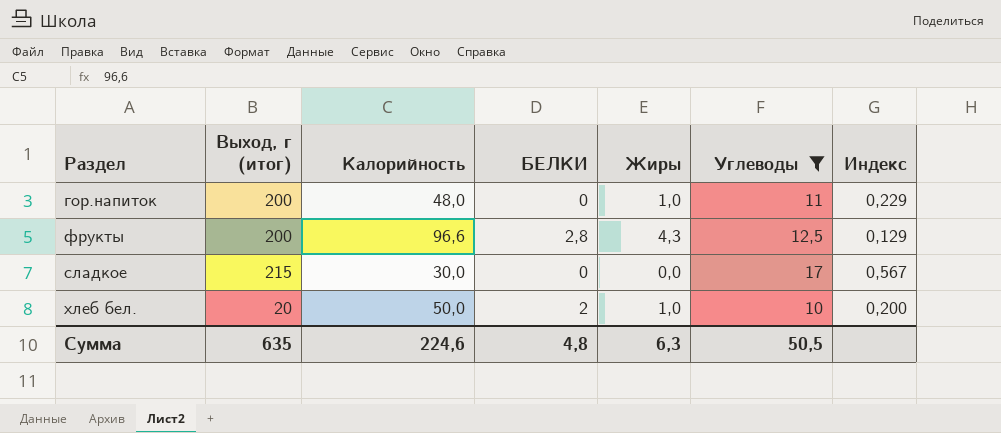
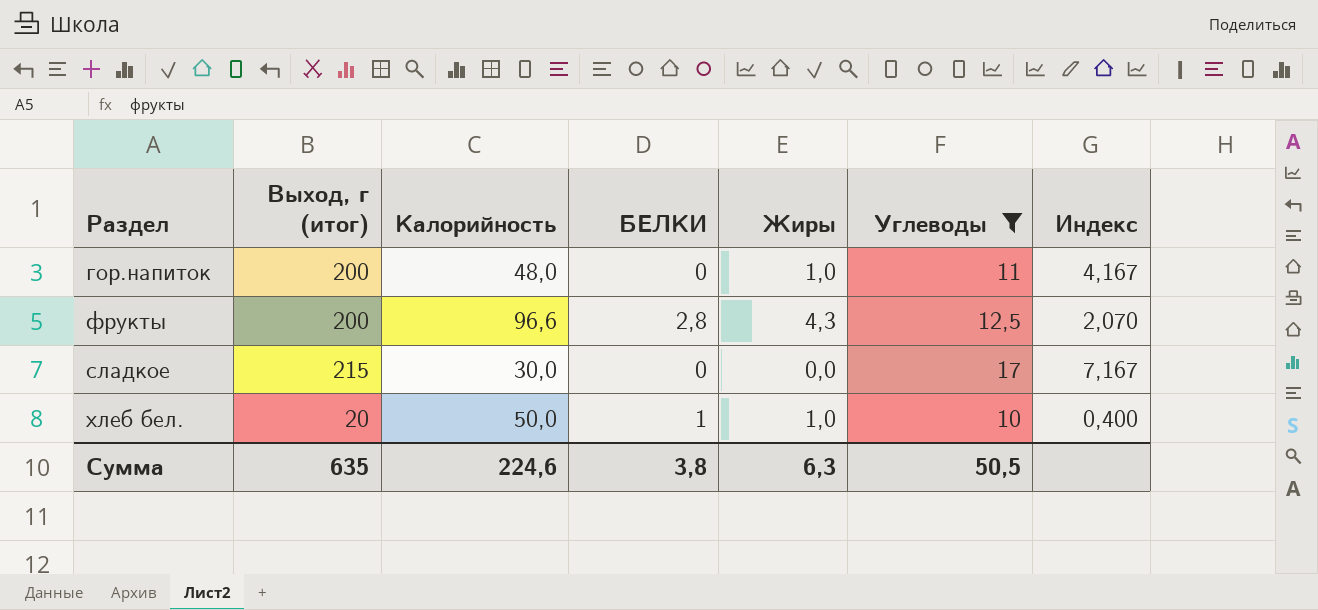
column Индекс | formula: [Углеводы] / [Калорийность] -> [Выход, г (итог)] / [Калорийность]
хлеб бел. | БЕЛКИ: 2 -> 1
Сумма | БЕЛКИ: 4,8 -> 3,8

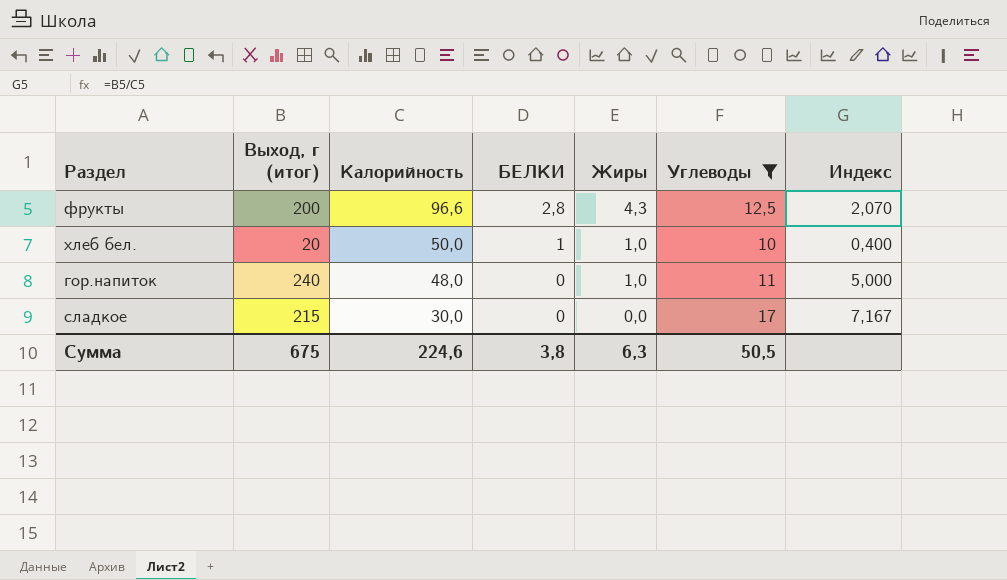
row order: none -> Калорийность descending
гор.напиток | Выход, г (итог): 200 -> 240
гор.напиток | Индекс: 4,167 -> 5,000
Сумма | Выход, г (итог): 635 -> 675

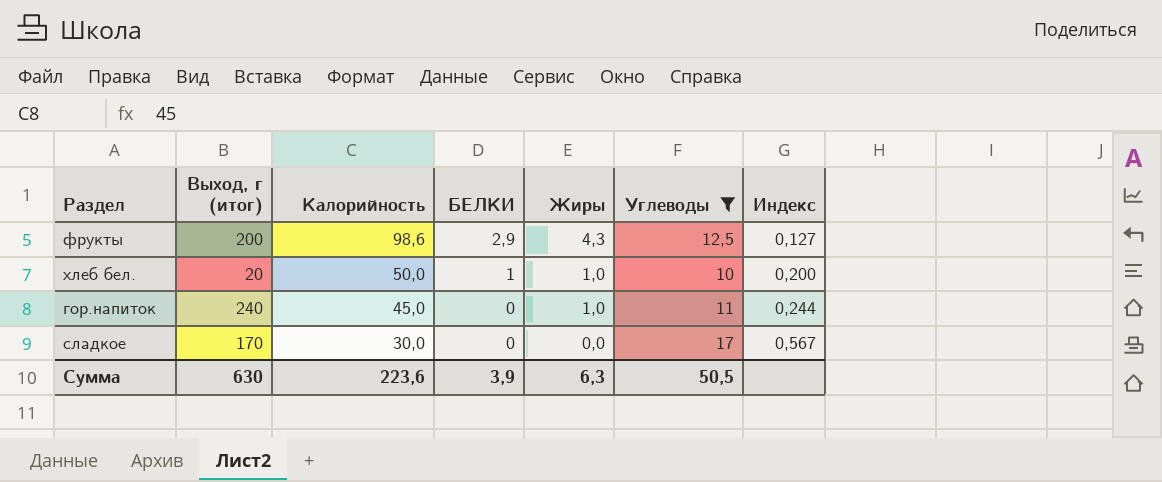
column Индекс | formula: [Выход, г (итог)] / [Калорийность] -> [Углеводы] / [Калорийность]
фрукты | Калорийность: 96,6 -> 98,6
фрукты | БЕЛКИ: 2,8 -> 2,9
гор.напиток | Калорийность: 48,0 -> 45,0
сладкое | Выход, г (итог): 215 -> 170
Сумма | Выход, г (итог): 675 -> 630
Сумма | Калорийность: 224,6 -> 223,6
Сумма | БЕЛКИ: 3,8 -> 3,9

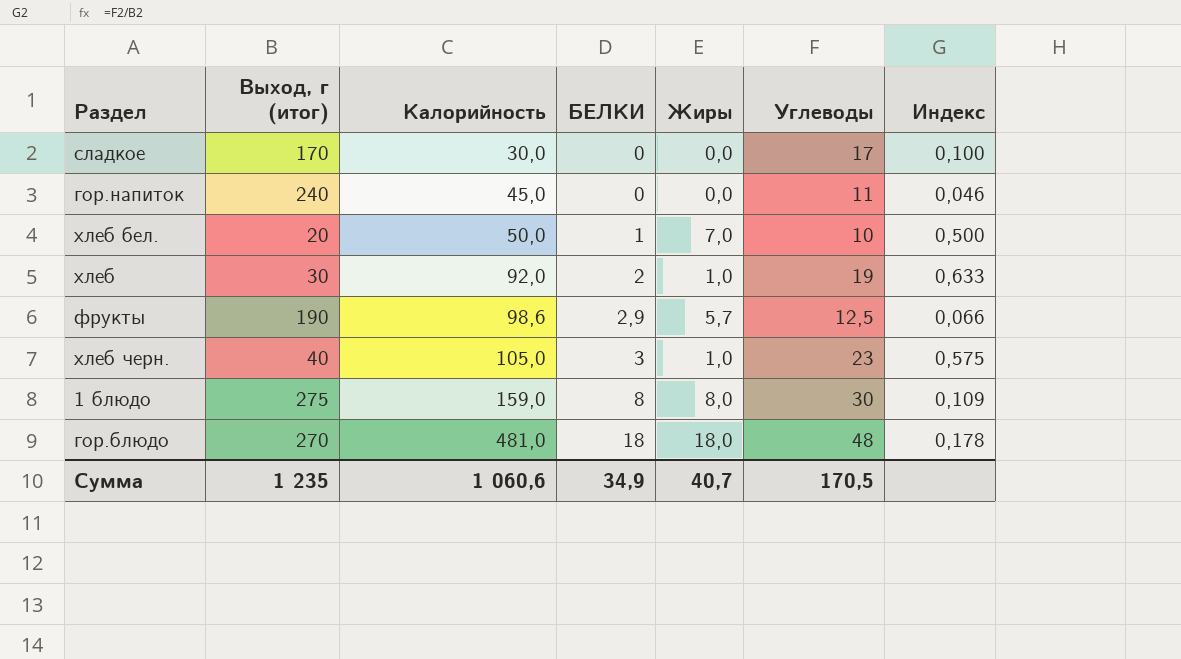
filter: Углеводы <= 17 -> none
row order: Калорийность descending -> Калорийность ascending
column Индекс | formula: [Углеводы] / [Калорийность] -> [Углеводы] / [Выход, г (итог)]
гор.напиток | Жиры: 1,0 -> 0,0
хлеб бел. | Жиры: 1,0 -> 7,0
фрукты | Выход, г (итог): 200 -> 190
фрукты | Жиры: 4,3 -> 5,7
Сумма | Выход, г (итог): 630 -> 1 235
Сумма | Калорийность: 223,6 -> 1 060,6
Сумма | БЕЛКИ: 3,9 -> 34,9
Сумма | Жиры: 6,3 -> 40,7
Сумма | Углеводы: 50,5 -> 170,5

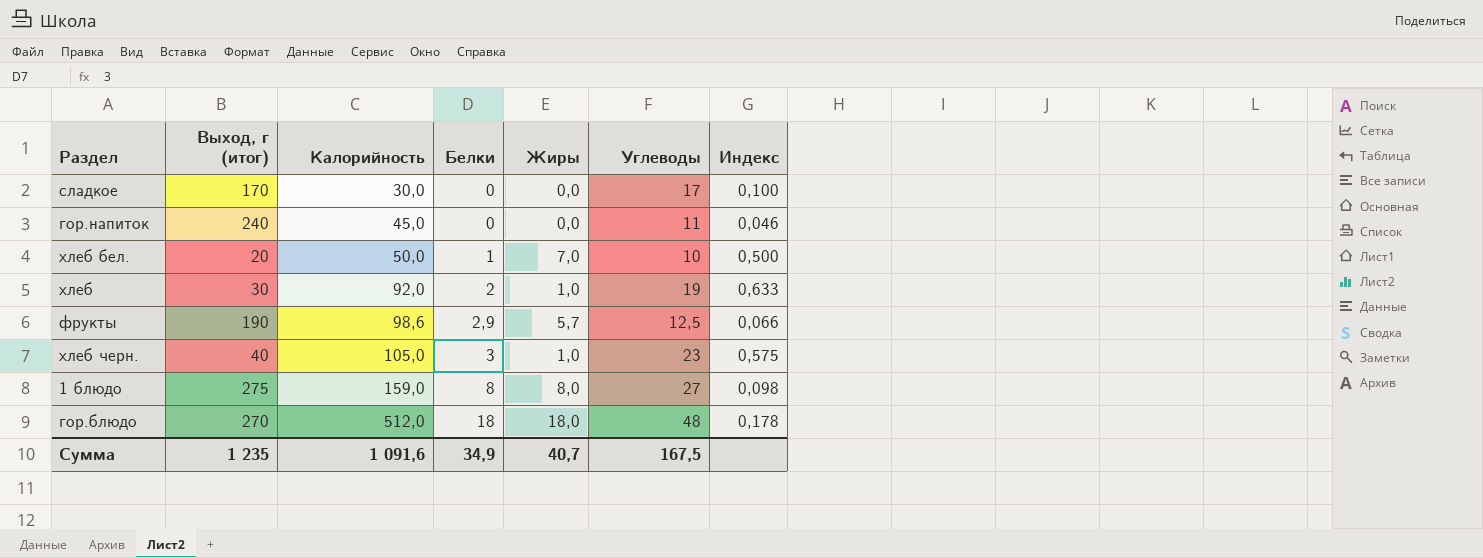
column name: БЕЛКИ -> Белки
1 блюдо | Углеводы: 30 -> 27
1 блюдо | Индекс: 0,109 -> 0,098
гор.блюдо | Калорийность: 481,0 -> 512,0
Сумма | Калорийность: 1 060,6 -> 1 091,6
Сумма | Углеводы: 170,5 -> 167,5

